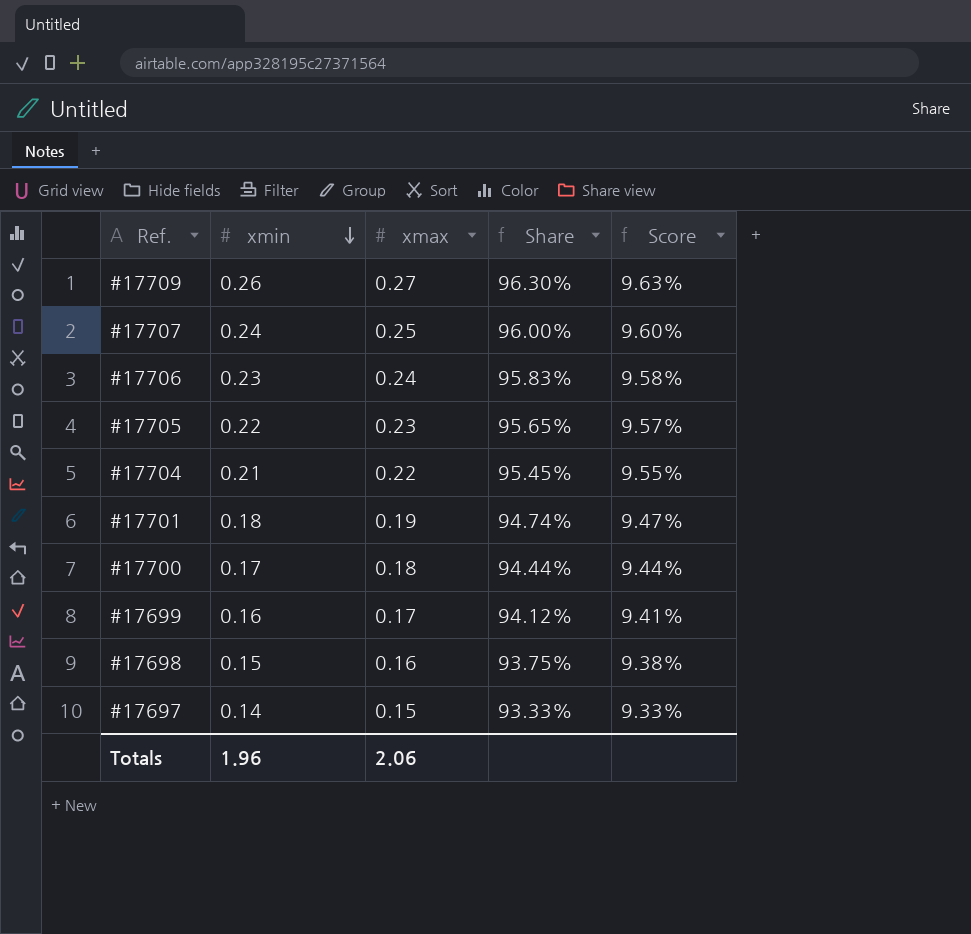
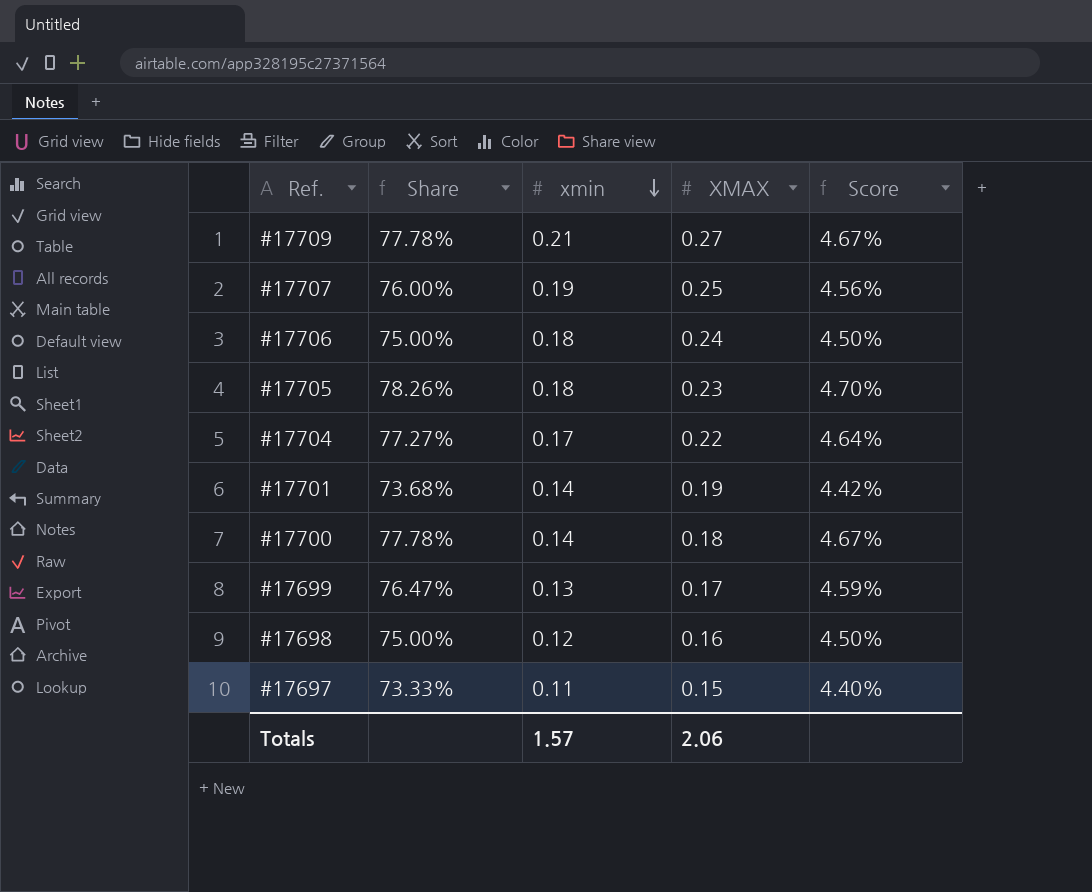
column Share | position: 4 -> 2
column name: xmax -> XMAX
column Score | formula: [Share] * 0.1 -> [Share] * 0.06
#17709 | Share: 96.30% -> 77.78%
#17709 | xmin: 0.26 -> 0.21
#17707 | Share: 96.00% -> 76.00%
#17707 | xmin: 0.24 -> 0.19
#17706 | Share: 95.83% -> 75.00%
#17706 | xmin: 0.23 -> 0.18
#17705 | Share: 95.65% -> 78.26%
#17705 | xmin: 0.22 -> 0.18
#17704 | Share: 95.45% -> 77.27%
#17704 | xmin: 0.21 -> 0.17
#17701 | Share: 94.74% -> 73.68%
#17701 | xmin: 0.18 -> 0.14
#17700 | Share: 94.44% -> 77.78%
#17700 | xmin: 0.17 -> 0.14
#17699 | Share: 94.12% -> 76.47%
#17699 | xmin: 0.16 -> 0.13
#17698 | Share: 93.75% -> 75.00%
#17698 | xmin: 0.15 -> 0.12
#17697 | Share: 93.33% -> 73.33%
#17697 | xmin: 0.14 -> 0.11
Totals | xmin: 1.96 -> 1.57

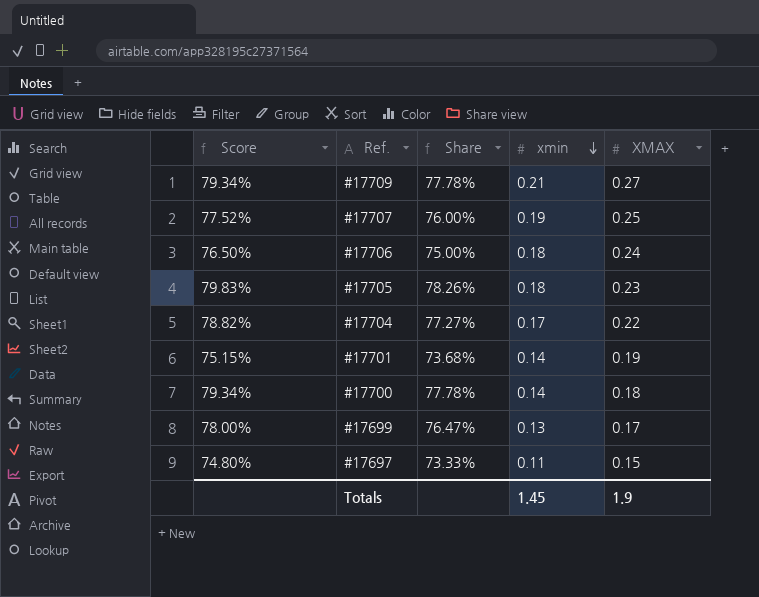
column Score | formula: [Share] * 0.06 -> [Share] * 1.02
column Score | position: 5 -> 1
row #17698: 75.00% | 0.12 | 0.16 | 4.50% -> none
Totals | xmin: 1.57 -> 1.45
Totals | XMAX: 2.06 -> 1.9

